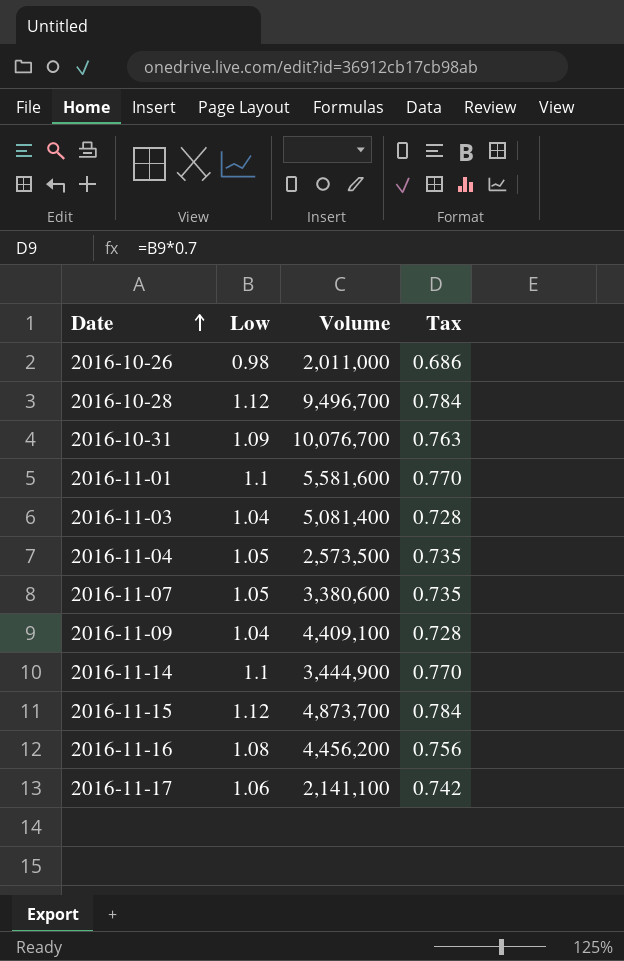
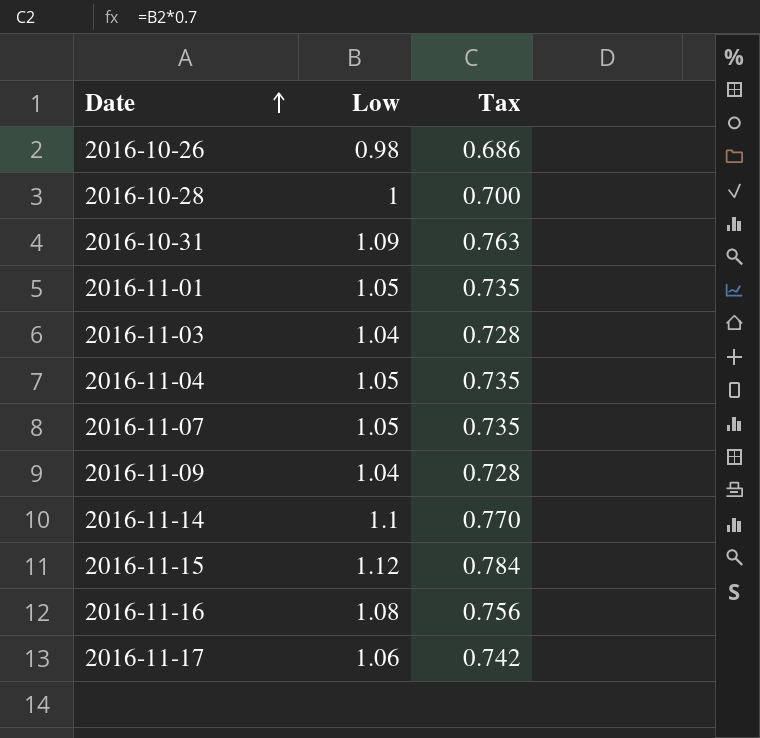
column Volume | position: 3 -> none
2016-10-28 | Low: 1.12 -> 1
2016-10-28 | Tax: 0.784 -> 0.700
2016-11-01 | Low: 1.1 -> 1.05
2016-11-01 | Tax: 0.770 -> 0.735

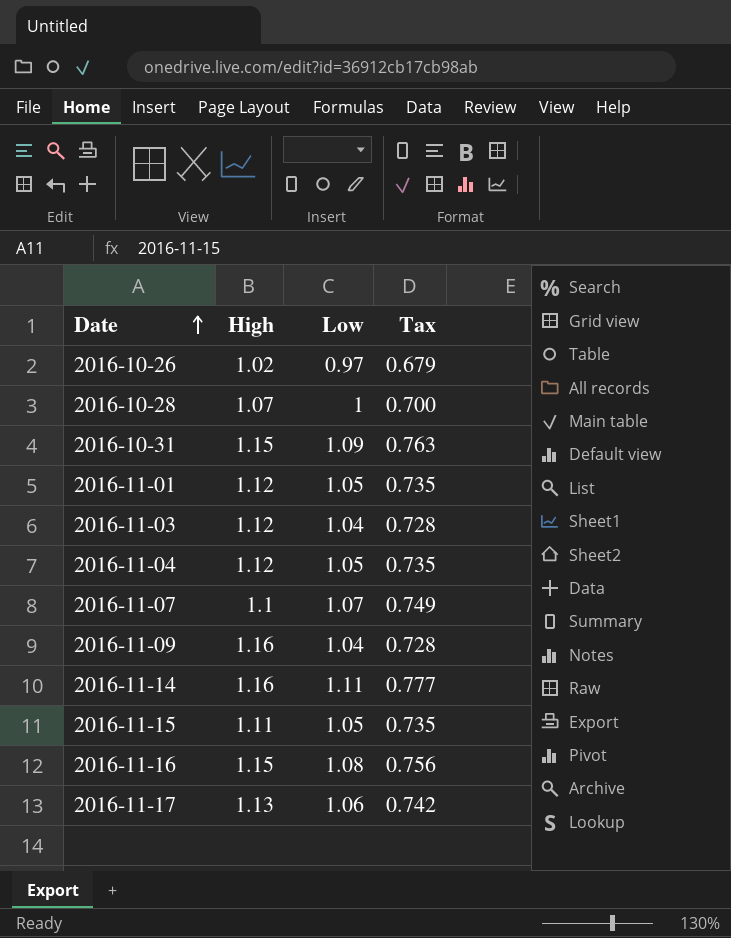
column High | position: none -> 2
2016-10-26 | Low: 0.98 -> 0.97
2016-10-26 | Tax: 0.686 -> 0.679
2016-11-07 | Low: 1.05 -> 1.07
2016-11-07 | Tax: 0.735 -> 0.749
2016-11-14 | Low: 1.1 -> 1.11
2016-11-14 | Tax: 0.770 -> 0.777
2016-11-15 | Low: 1.12 -> 1.05
2016-11-15 | Tax: 0.784 -> 0.735

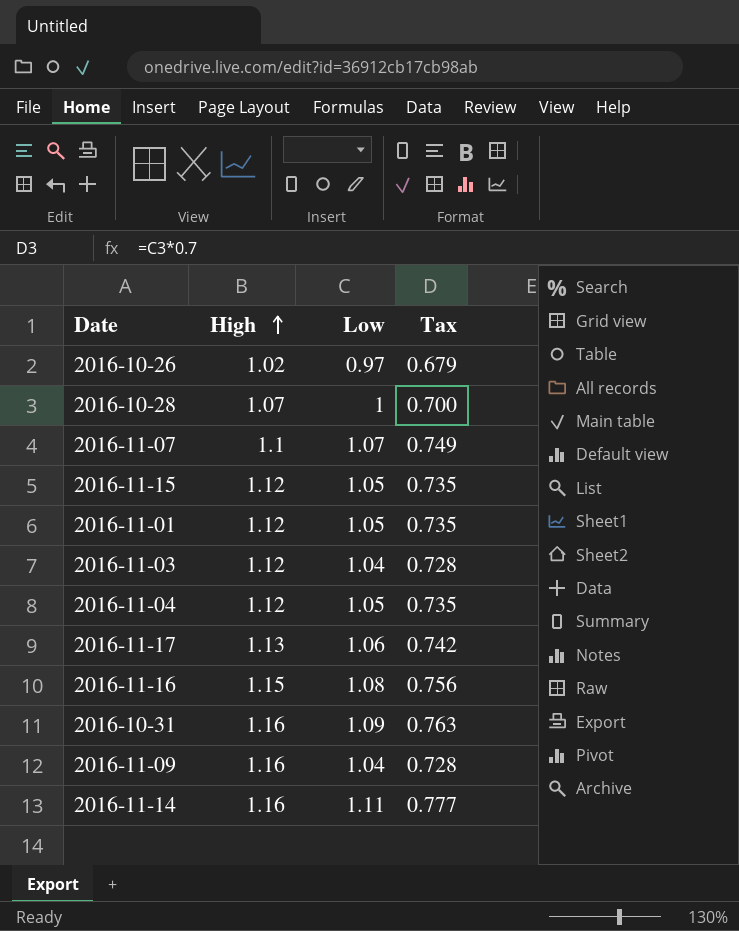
row order: Date ascending -> High ascending
2016-11-15 | High: 1.11 -> 1.12
2016-10-31 | High: 1.15 -> 1.16

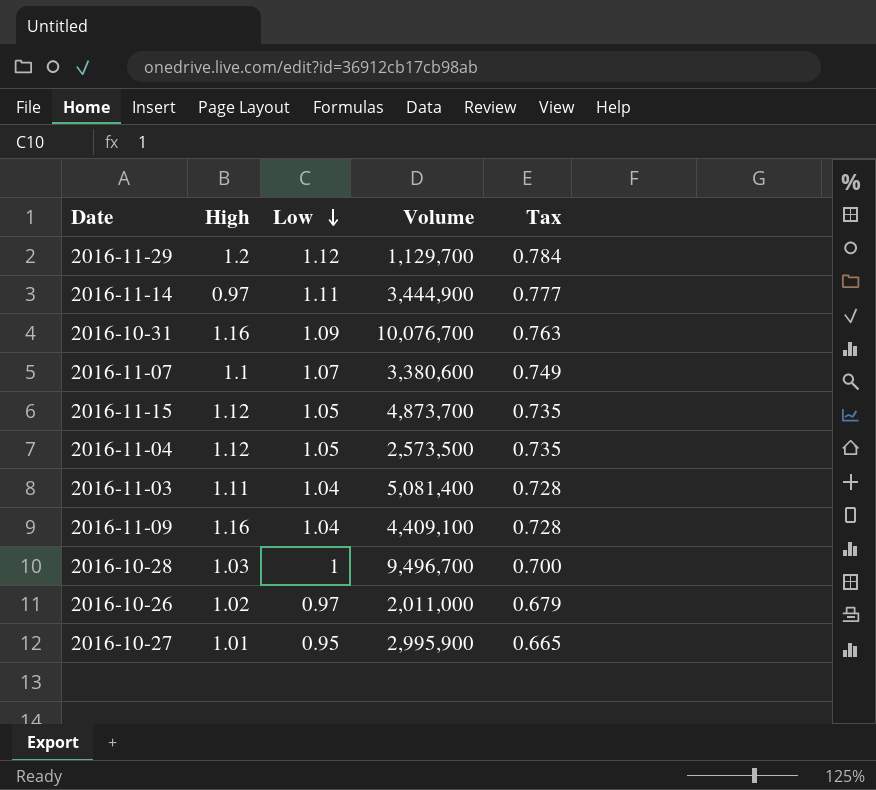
row order: High ascending -> Low descending
column Volume | position: none -> 4
row 2016-11-01: 1.12 | 1.05 | 0.735 -> none
row 2016-11-17: 1.13 | 1.06 | 0.742 -> none
row 2016-11-16: 1.15 | 1.08 | 0.756 -> none
row 2016-11-29: none -> 1.2 | 1.12 | 1,129,700 | 0.784
2016-11-14 | High: 1.16 -> 0.97
2016-11-03 | High: 1.12 -> 1.11
2016-10-28 | High: 1.07 -> 1.03
row 2016-10-27: none -> 1.01 | 0.95 | 2,995,900 | 0.665

